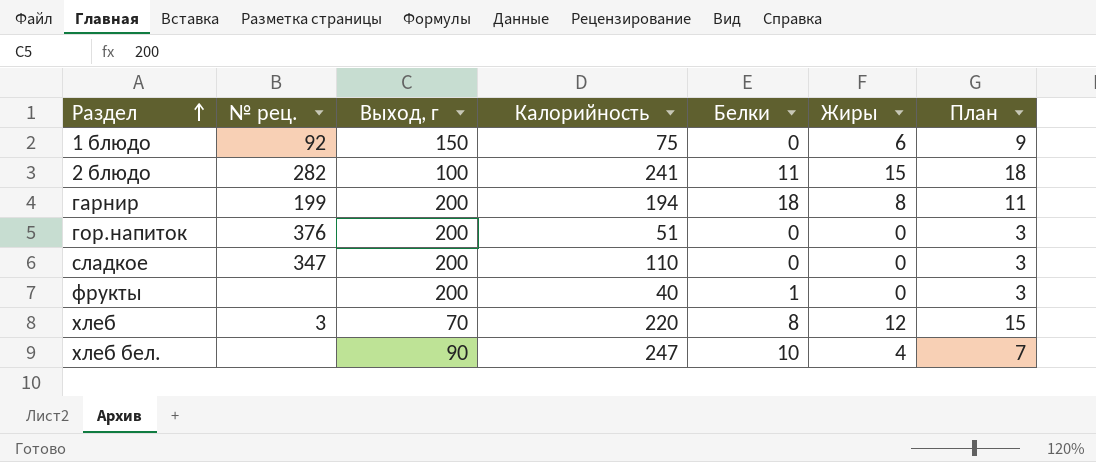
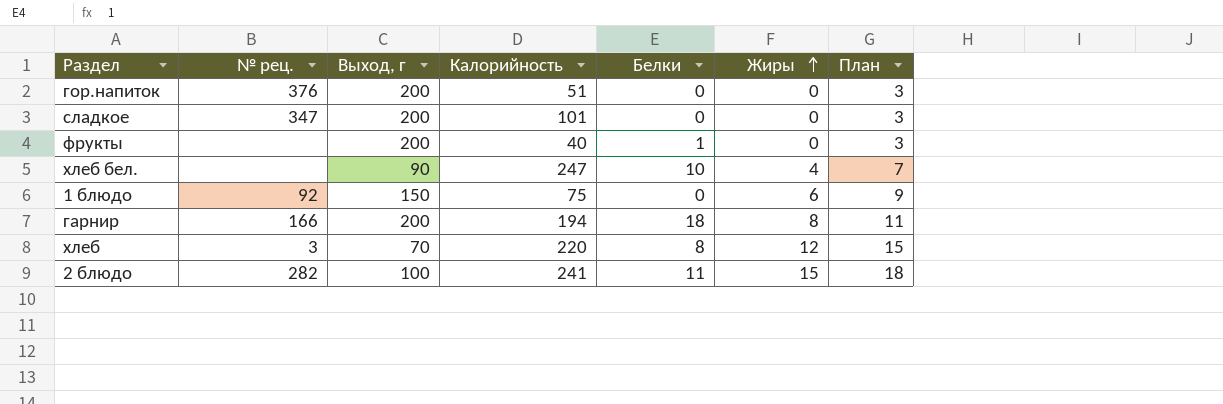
row order: Раздел ascending -> Жиры ascending
сладкое | Калорийность: 110 -> 101
гарнир | № рец.: 199 -> 166

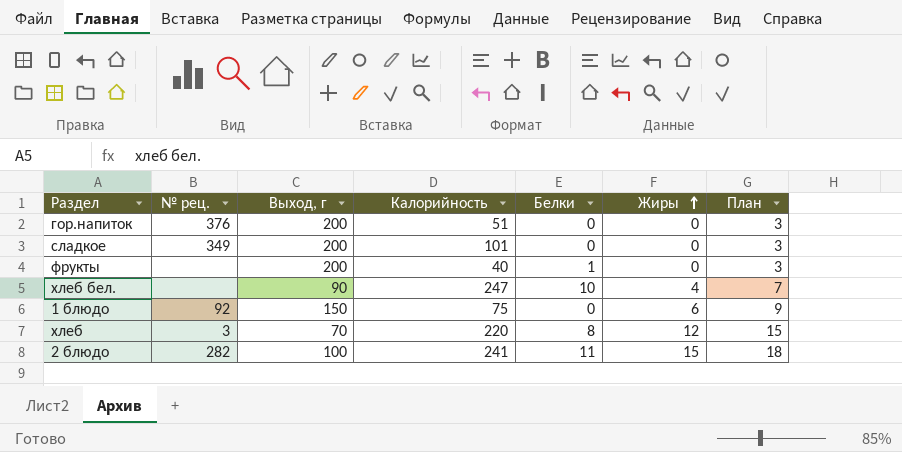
row гарнир: 166 | 200 | 194 | 18 | 8 | 11 -> none
сладкое | № рец.: 347 -> 349

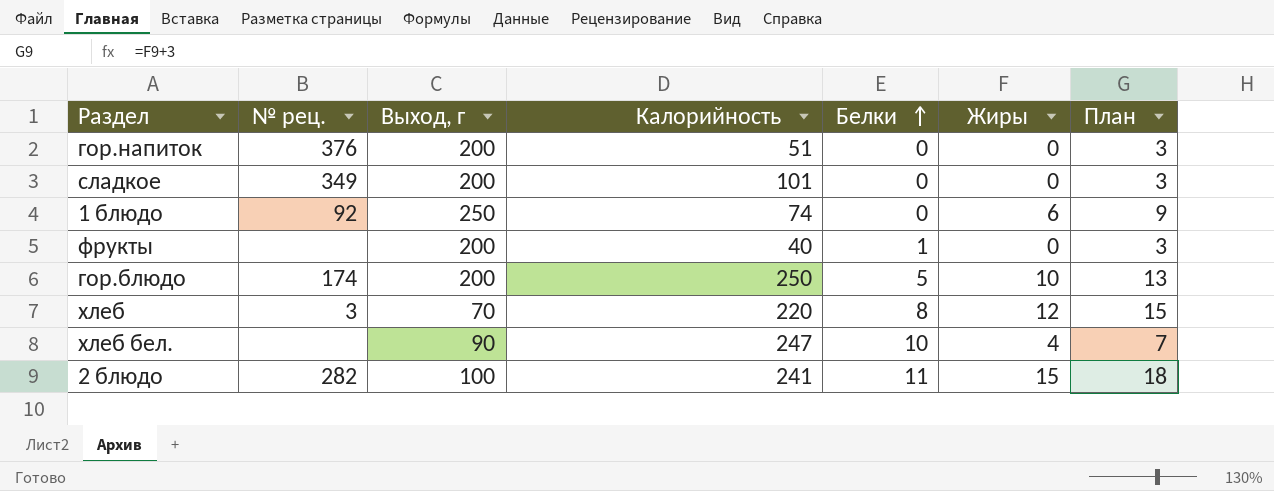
row order: Жиры ascending -> Белки ascending
1 блюдо | Выход, г: 150 -> 250
1 блюдо | Калорийность: 75 -> 74
row гор.блюдо: none -> 174 | 200 | 250 | 5 | 10 | 13

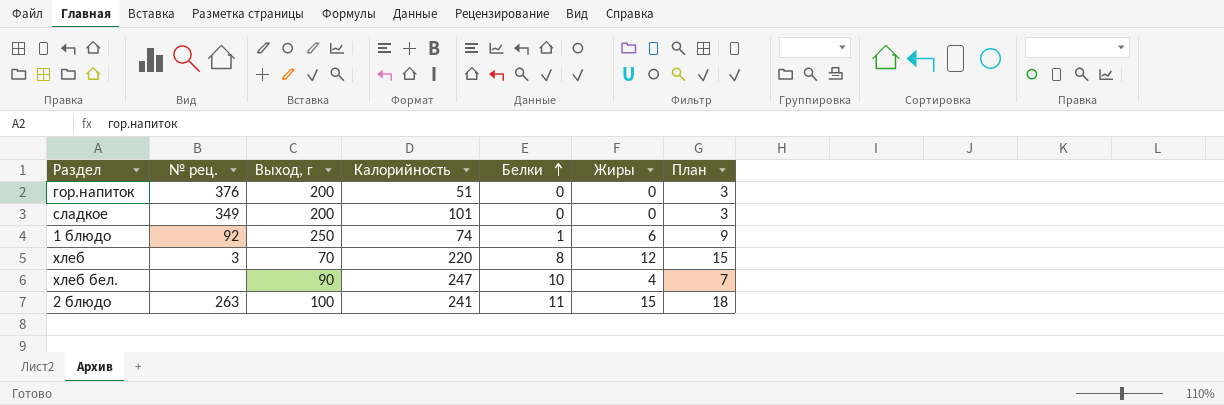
row фрукты: none | 200 | 40 | 1 | 0 | 3 -> none
row гор.блюдо: 174 | 200 | 250 | 5 | 10 | 13 -> none
1 блюдо | Белки: 0 -> 1
2 блюдо | № рец.: 282 -> 263

